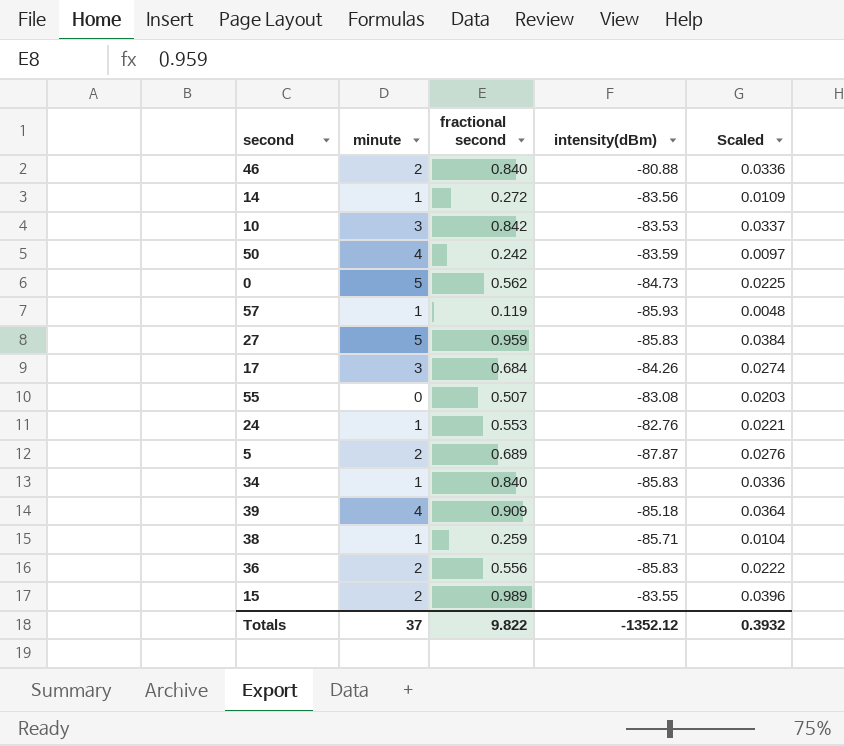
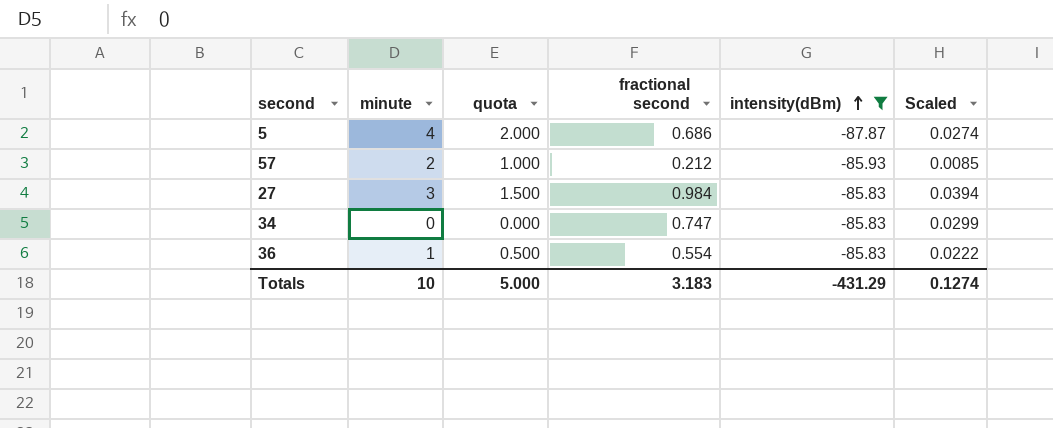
filter: none -> intensity(dBm) <= -85.83
row order: none -> intensity(dBm) ascending
column quota | formula: none -> [minute] * 0.5
5 | minute: 2 -> 4
5 | fractional second: 0.689 -> 0.686
5 | Scaled: 0.0276 -> 0.0274
57 | minute: 1 -> 2
57 | fractional second: 0.119 -> 0.212
57 | Scaled: 0.0048 -> 0.0085
27 | minute: 5 -> 3
27 | fractional second: 0.959 -> 0.984
27 | Scaled: 0.0384 -> 0.0394
34 | minute: 1 -> 0
34 | fractional second: 0.840 -> 0.747
34 | Scaled: 0.0336 -> 0.0299
36 | minute: 2 -> 1
36 | fractional second: 0.556 -> 0.554
Totals | minute: 37 -> 10
Totals | fractional second: 9.822 -> 3.183
Totals | intensity(dBm): -1352.12 -> -431.29
Totals | Scaled: 0.3932 -> 0.1274

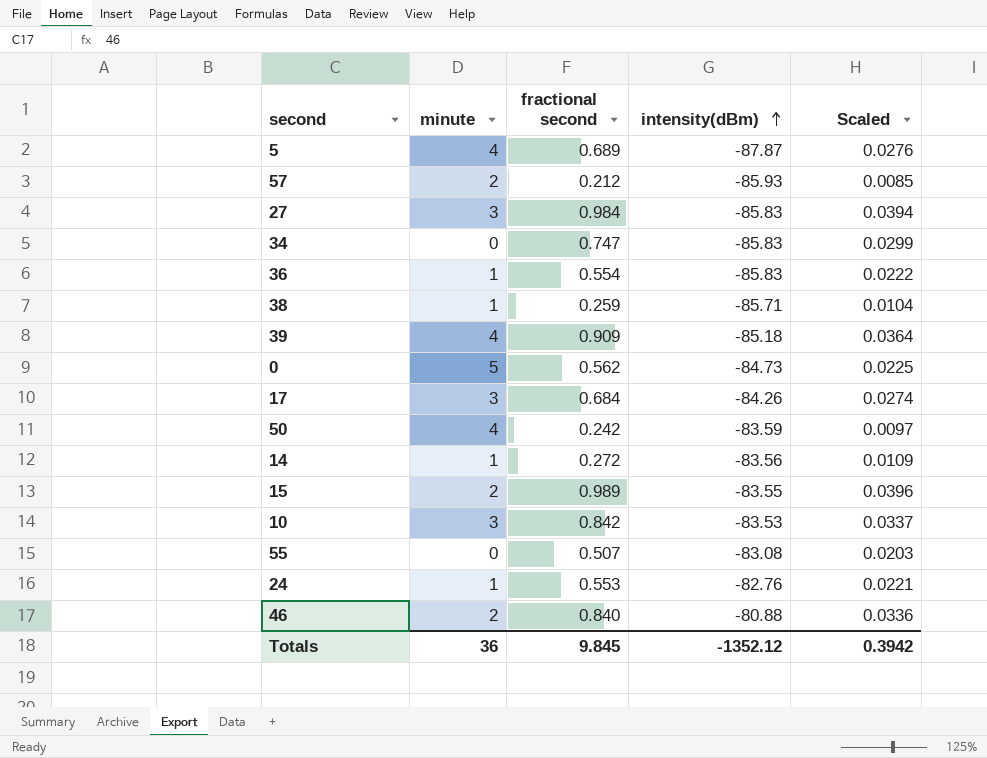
filter: intensity(dBm) <= -85.83 -> none
column quota | formula: [minute] * 0.5 -> none
5 | fractional second: 0.686 -> 0.689
5 | Scaled: 0.0274 -> 0.0276
Totals | minute: 10 -> 36
Totals | fractional second: 3.183 -> 9.845
Totals | intensity(dBm): -431.29 -> -1352.12
Totals | Scaled: 0.1274 -> 0.3942

